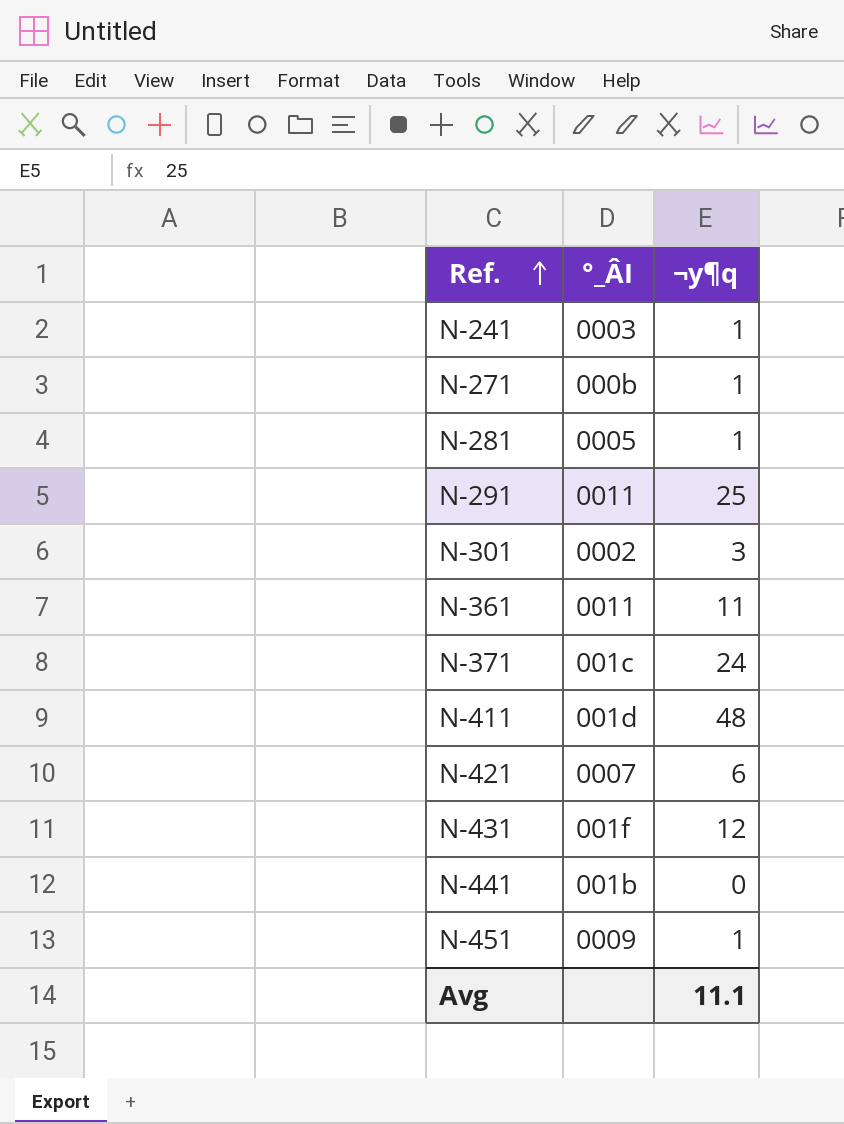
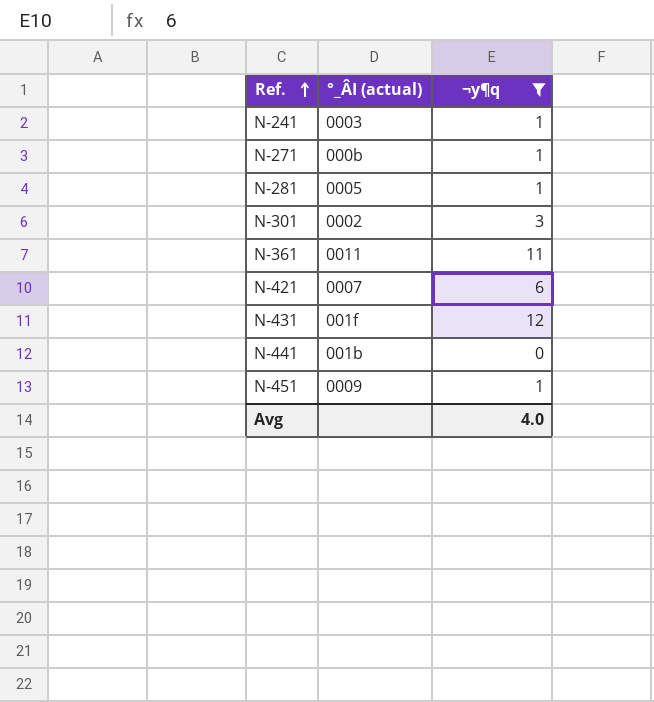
filter: none -> ¬y¶q <= 12
column name: °_ÂI -> °_ÂI (actual)
Avg | ¬y¶q: 11.1 -> 4.0

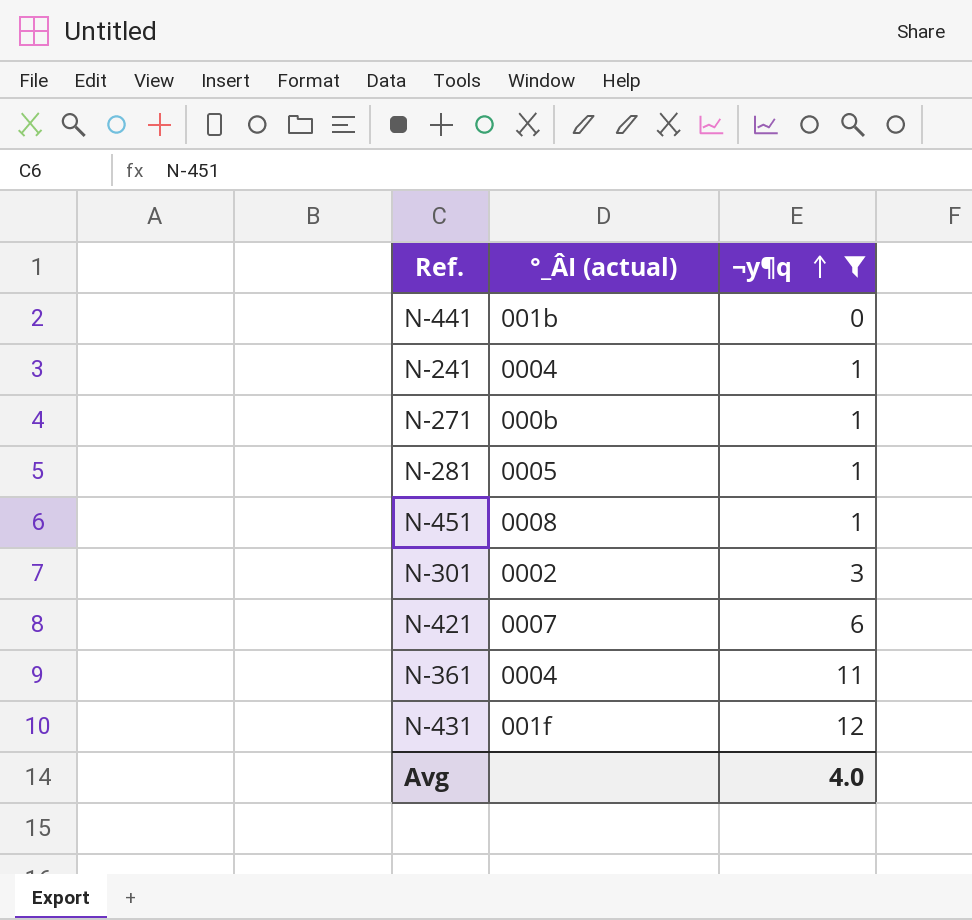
row order: Ref. ascending -> ¬y¶q ascending
N-241 | °_ÂI (actual): 0003 -> 0004
N-451 | °_ÂI (actual): 0009 -> 0008
N-361 | °_ÂI (actual): 0011 -> 0004

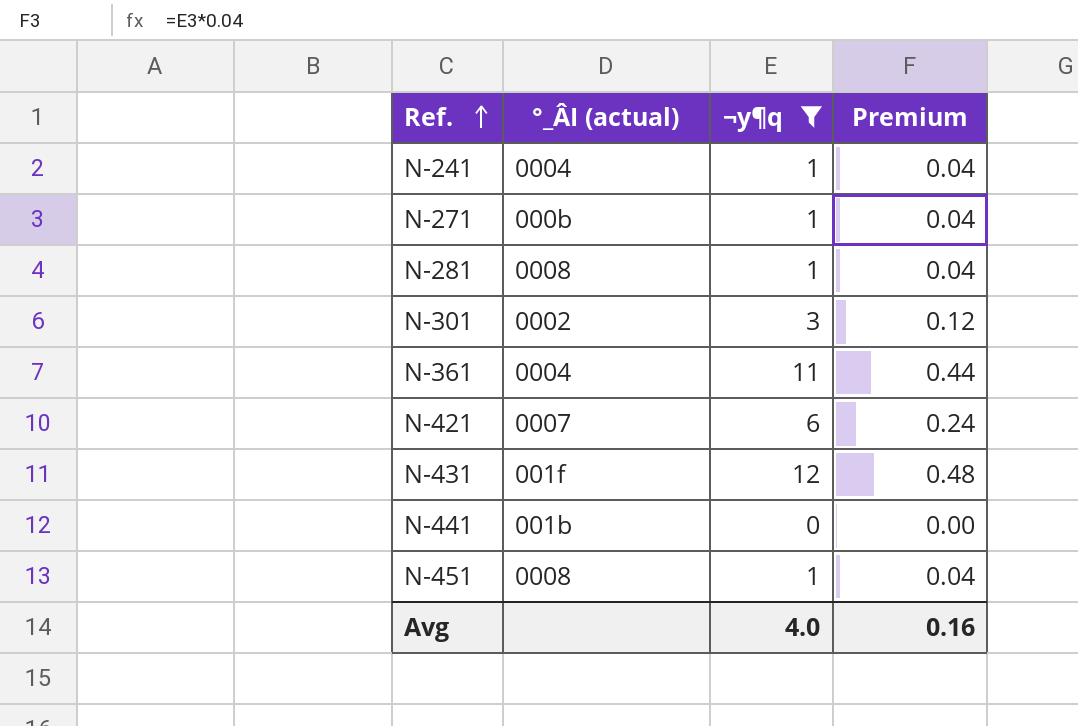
row order: ¬y¶q ascending -> Ref. ascending
column Premium | formula: none -> [¬y¶q] * 0.04
N-281 | °_ÂI (actual): 0005 -> 0008

